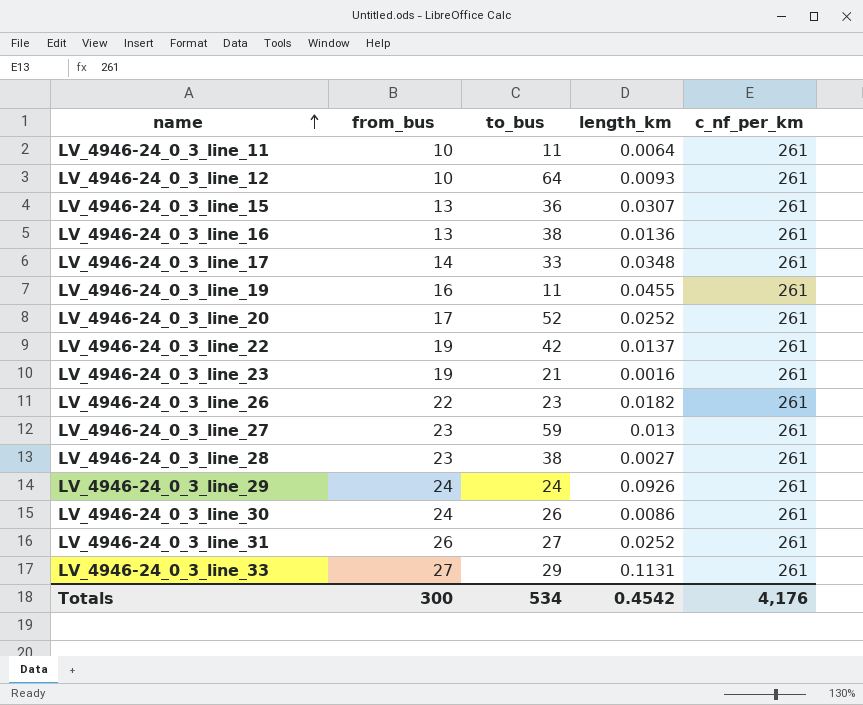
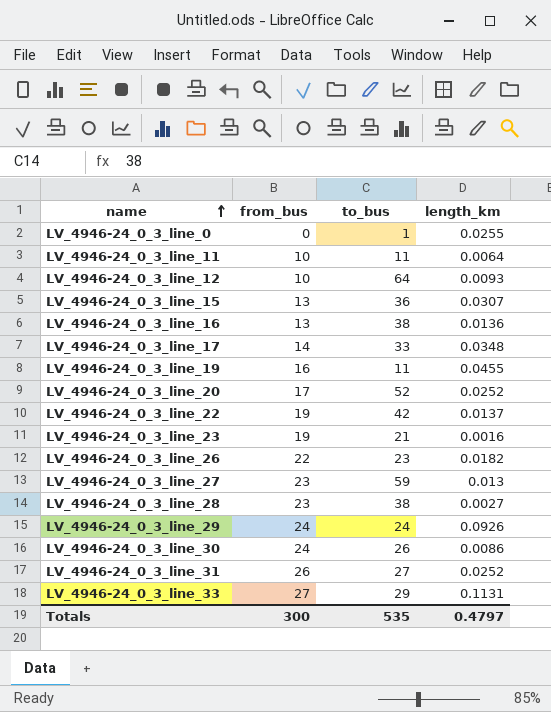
column c_nf_per_km | position: 5 -> none
row LV_4946-24_0_3_line_0: none -> 0 | 1 | 0.0255
Totals | to_bus: 534 -> 535
Totals | length_km: 0.4542 -> 0.4797

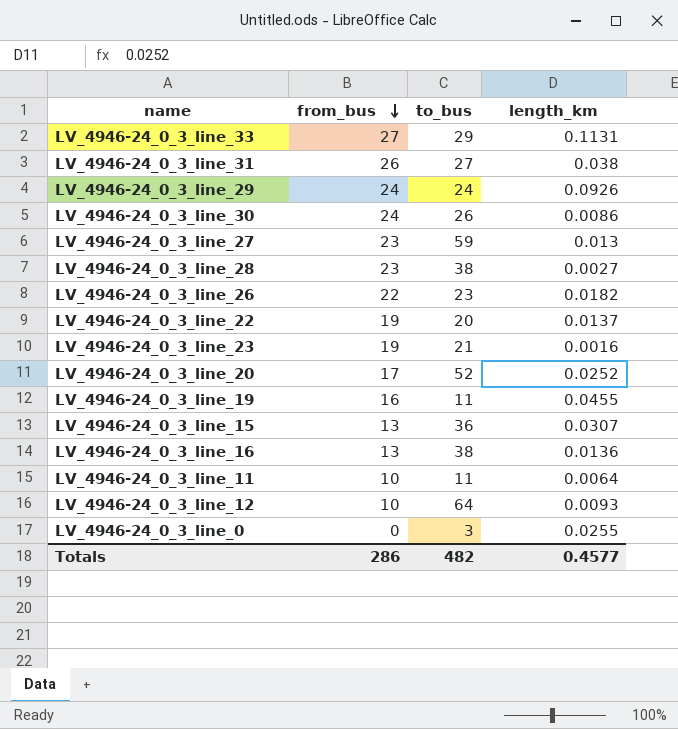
row order: name ascending -> from_bus descending
row LV_4946-24_0_3_line_17: 14 | 33 | 0.0348 -> none
LV_4946-24_0_3_line_31 | length_km: 0.0252 -> 0.038
LV_4946-24_0_3_line_22 | to_bus: 42 -> 20
LV_4946-24_0_3_line_0 | to_bus: 1 -> 3
Totals | from_bus: 300 -> 286
Totals | to_bus: 535 -> 482
Totals | length_km: 0.4797 -> 0.4577

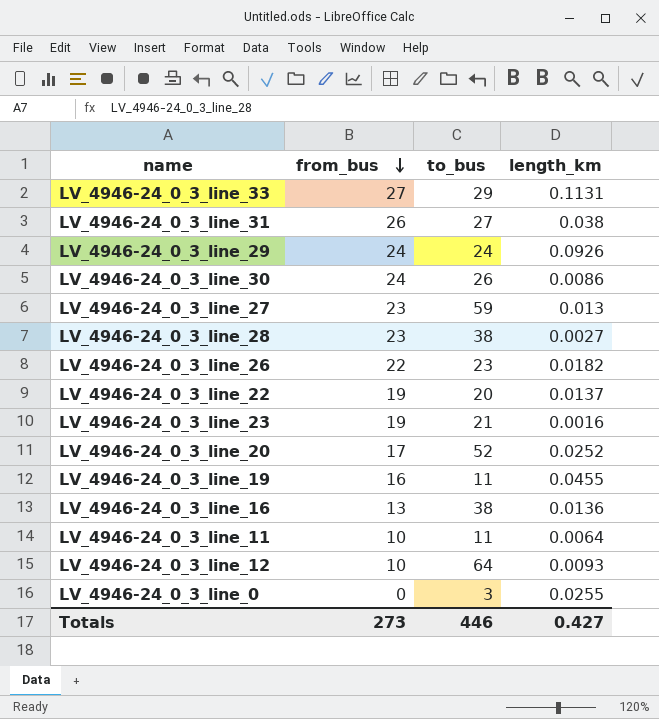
row LV_4946-24_0_3_line_15: 13 | 36 | 0.0307 -> none
Totals | from_bus: 286 -> 273
Totals | to_bus: 482 -> 446
Totals | length_km: 0.4577 -> 0.427

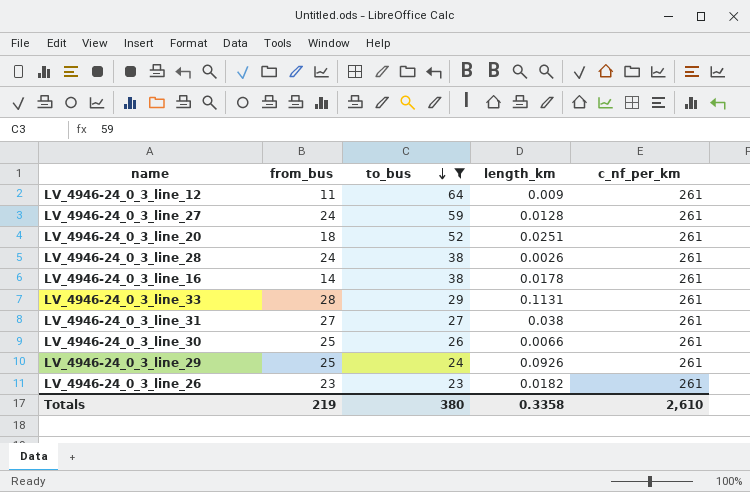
filter: none -> to_bus >= 23
row order: from_bus descending -> to_bus descending
column c_nf_per_km | position: none -> 5
LV_4946-24_0_3_line_12 | from_bus: 10 -> 11
LV_4946-24_0_3_line_12 | length_km: 0.0093 -> 0.009
LV_4946-24_0_3_line_27 | from_bus: 23 -> 24
LV_4946-24_0_3_line_27 | length_km: 0.013 -> 0.0128
LV_4946-24_0_3_line_20 | from_bus: 17 -> 18
LV_4946-24_0_3_line_20 | length_km: 0.0252 -> 0.0251
LV_4946-24_0_3_line_28 | from_bus: 23 -> 24
LV_4946-24_0_3_line_28 | length_km: 0.0027 -> 0.0026
LV_4946-24_0_3_line_16 | from_bus: 13 -> 14
LV_4946-24_0_3_line_16 | length_km: 0.0136 -> 0.0178
LV_4946-24_0_3_line_33 | from_bus: 27 -> 28
LV_4946-24_0_3_line_31 | from_bus: 26 -> 27
LV_4946-24_0_3_line_30 | from_bus: 24 -> 25
LV_4946-24_0_3_line_30 | length_km: 0.0086 -> 0.0066
LV_4946-24_0_3_line_29 | from_bus: 24 -> 25
LV_4946-24_0_3_line_26 | from_bus: 22 -> 23
Totals | from_bus: 273 -> 219
Totals | to_bus: 446 -> 380
Totals | length_km: 0.427 -> 0.3358

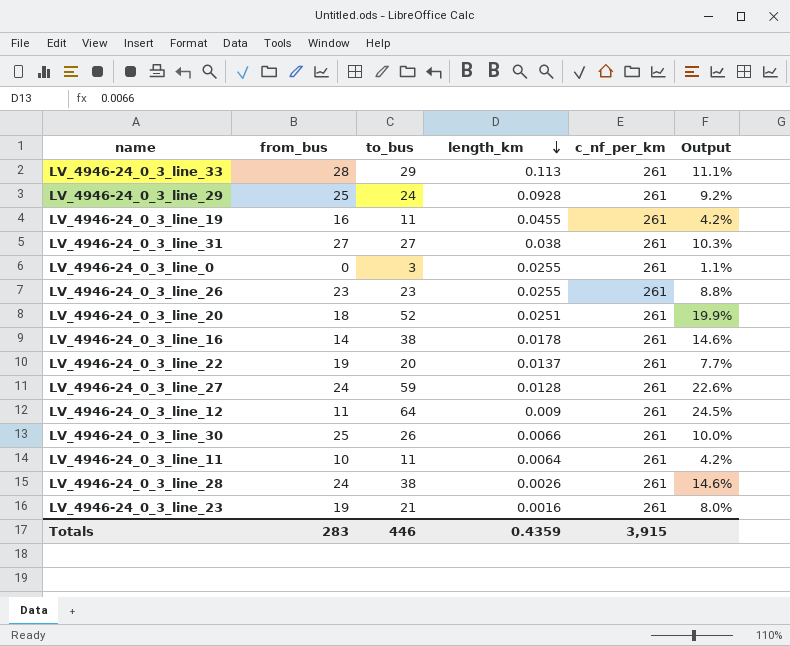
filter: to_bus >= 23 -> none
row order: to_bus descending -> length_km descending
column Output | formula: none -> [to_bus] / [c_nf_per_km]
LV_4946-24_0_3_line_33 | length_km: 0.1131 -> 0.113
LV_4946-24_0_3_line_29 | length_km: 0.0926 -> 0.0928
LV_4946-24_0_3_line_26 | length_km: 0.0182 -> 0.0255
Totals | from_bus: 219 -> 283
Totals | to_bus: 380 -> 446
Totals | length_km: 0.3358 -> 0.4359
Totals | c_nf_per_km: 2,610 -> 3,915

